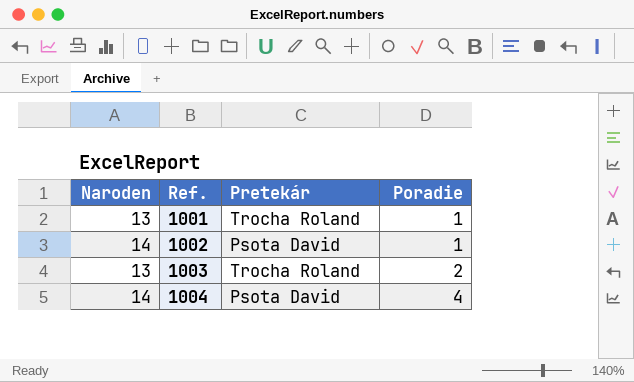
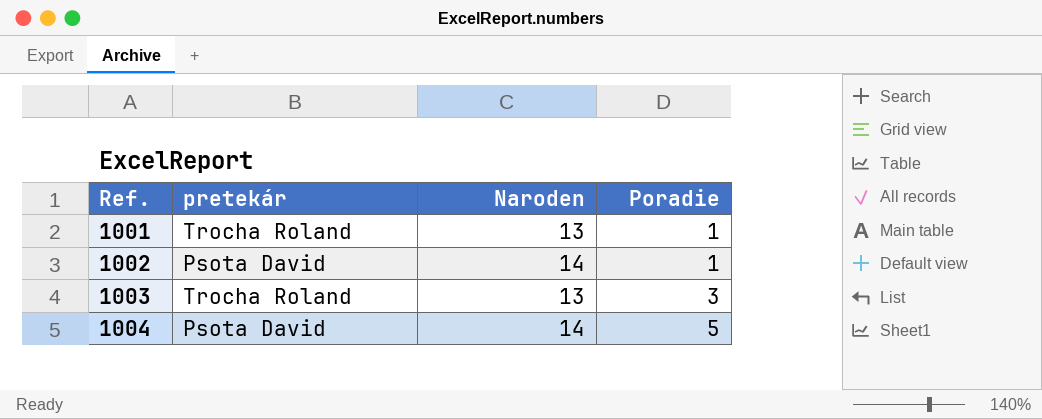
column name: Pretekár -> pretekár
column Naroden | position: 1 -> 3
1003 | Poradie: 2 -> 3
1004 | Poradie: 4 -> 5

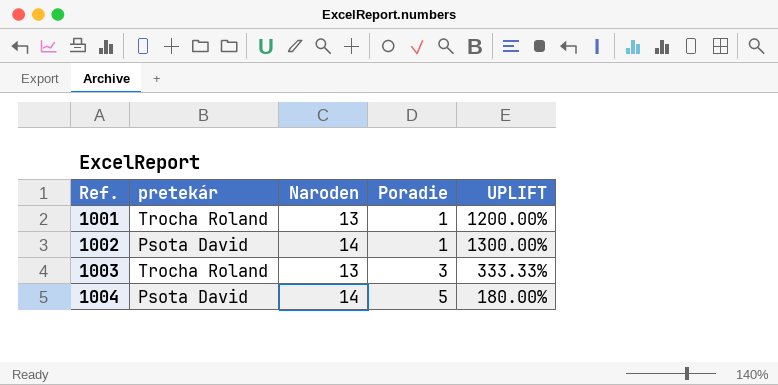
column UPLIFT | formula: none -> ([Naroden] - [Poradie]) / [Poradie]

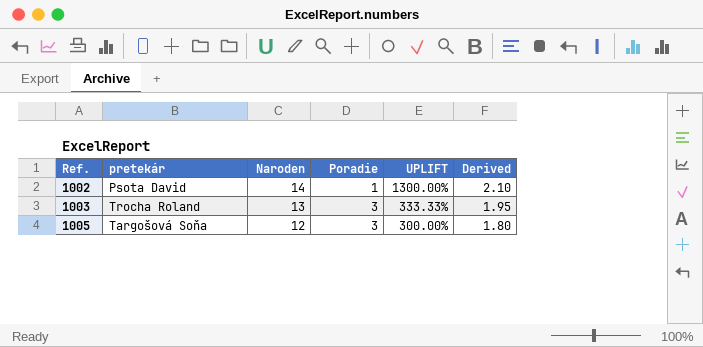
column Derived | formula: none -> [Naroden] * 0.15
row 1001: Trocha Roland | 13 | 1 | 1200.00% -> none
row 1004: Psota David | 14 | 5 | 180.00% -> none
row 1005: none -> Targošová Soňa | 12 | 3 | 300.00% | 1.80

